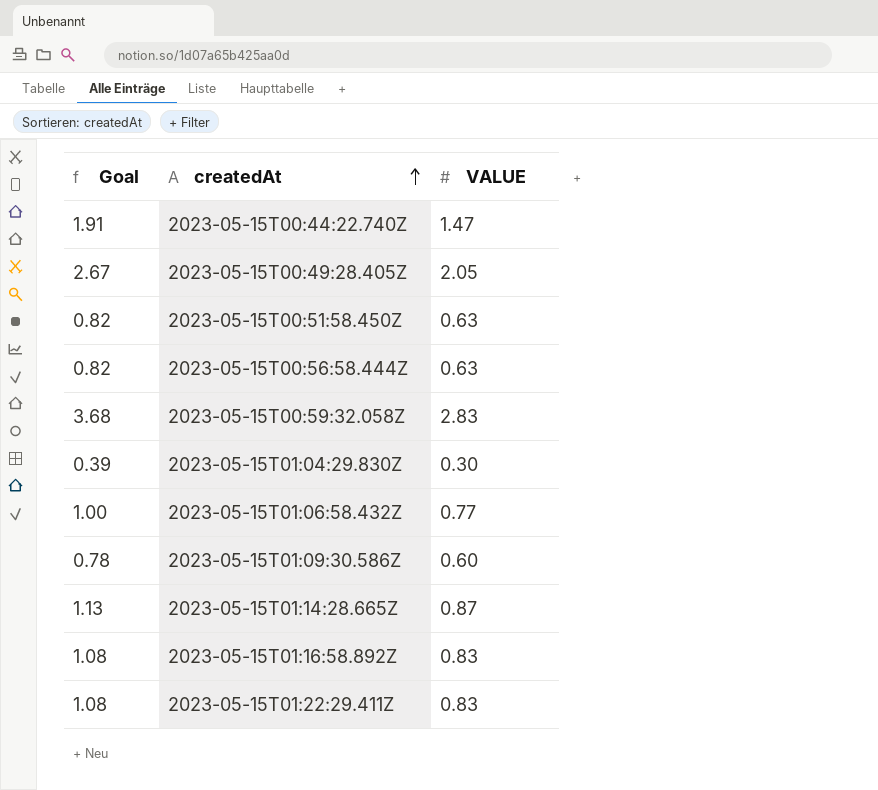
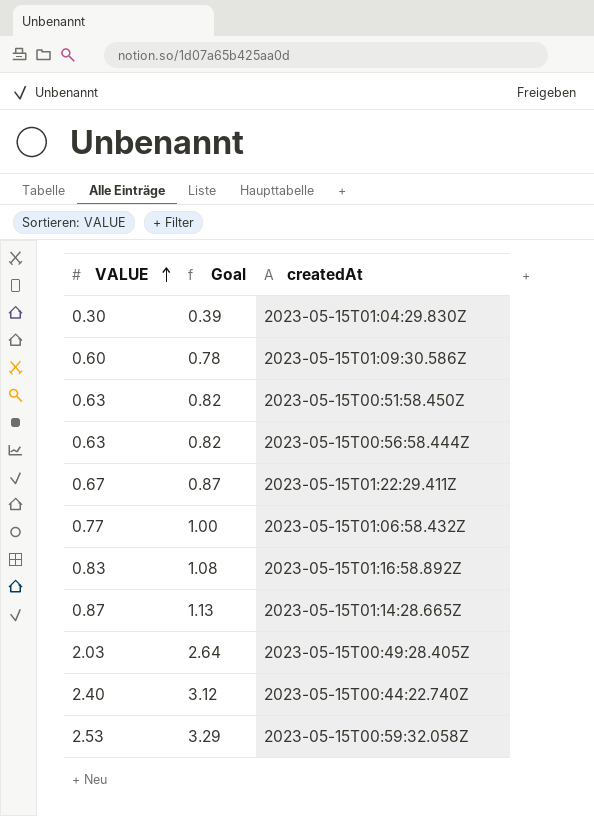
row order: createdAt ascending -> VALUE ascending
column VALUE | position: 3 -> 1
2023-05-15T01:22:29.411Z | VALUE: 0.83 -> 0.67
2023-05-15T01:22:29.411Z | Goal: 1.08 -> 0.87
2023-05-15T00:49:28.405Z | VALUE: 2.05 -> 2.03
2023-05-15T00:49:28.405Z | Goal: 2.67 -> 2.64
2023-05-15T00:44:22.740Z | VALUE: 1.47 -> 2.40
2023-05-15T00:44:22.740Z | Goal: 1.91 -> 3.12
2023-05-15T00:59:32.058Z | VALUE: 2.83 -> 2.53
2023-05-15T00:59:32.058Z | Goal: 3.68 -> 3.29

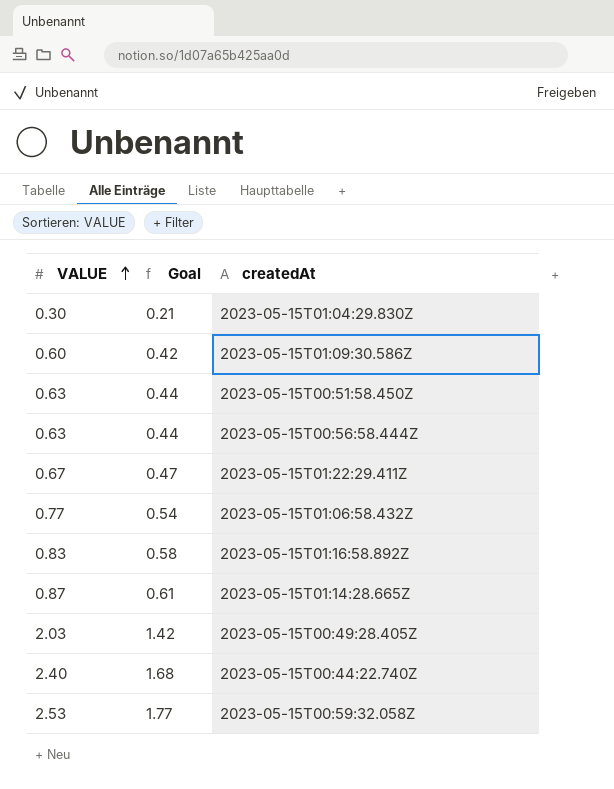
column Goal | formula: [VALUE] * 1.3 -> [VALUE] * 0.7

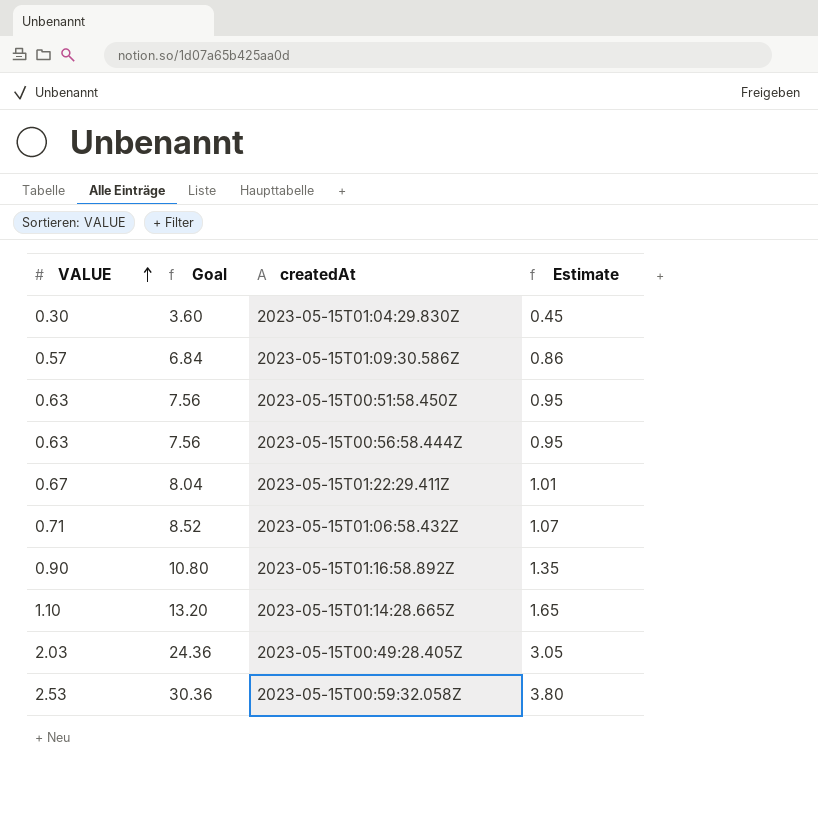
column Goal | formula: [VALUE] * 0.7 -> [VALUE] * 12
column Estimate | formula: none -> [VALUE] * 1.5
row 2023-05-15T00:44:22.740Z: 2.40 | 1.68 -> none
2023-05-15T01:09:30.586Z | VALUE: 0.60 -> 0.57
2023-05-15T01:06:58.432Z | VALUE: 0.77 -> 0.71
2023-05-15T01:16:58.892Z | VALUE: 0.83 -> 0.90
2023-05-15T01:14:28.665Z | VALUE: 0.87 -> 1.10

